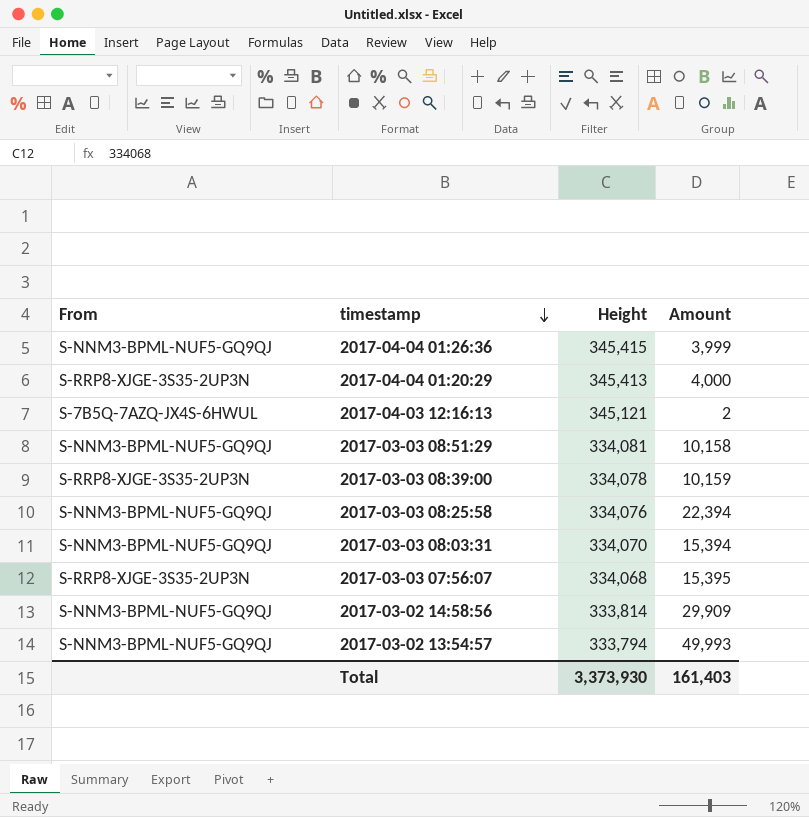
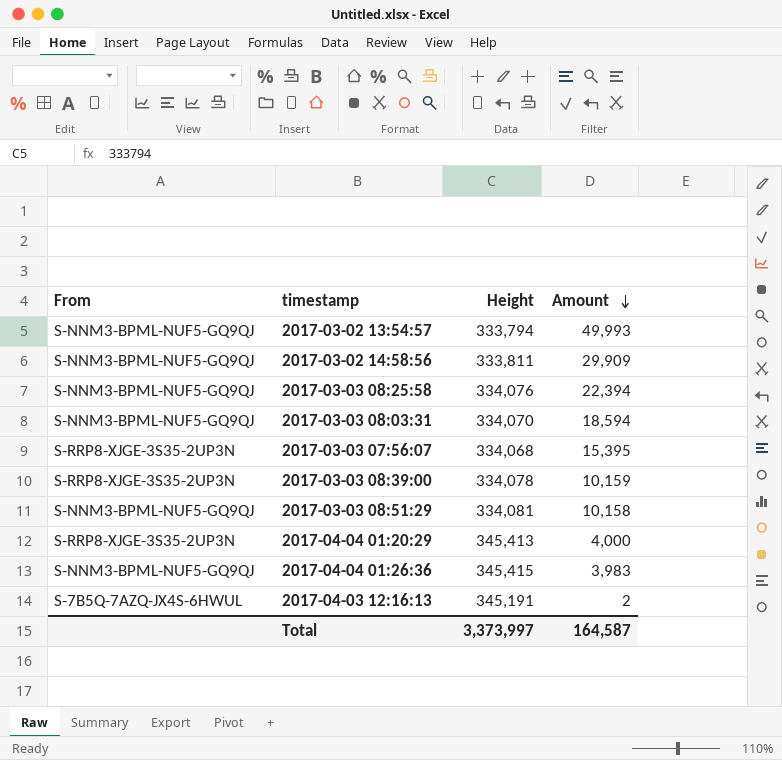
row order: timestamp descending -> Amount descending
2017-03-02 14:58:56 | Height: 333,814 -> 333,811
2017-03-03 08:03:31 | Amount: 15,394 -> 18,594
2017-04-04 01:26:36 | Amount: 3,999 -> 3,983
2017-04-03 12:16:13 | Height: 345,121 -> 345,191
Total | Height: 3,373,930 -> 3,373,997
Total | Amount: 161,403 -> 164,587

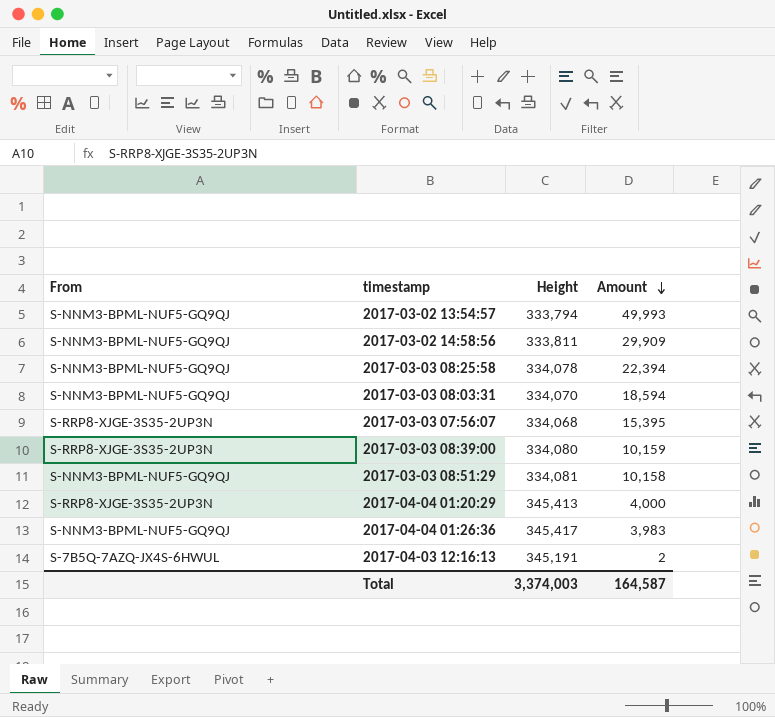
2017-03-03 08:25:58 | Height: 334,076 -> 334,078
2017-03-03 08:39:00 | Height: 334,078 -> 334,080
2017-04-04 01:26:36 | Height: 345,415 -> 345,417
Total | Height: 3,373,997 -> 3,374,003

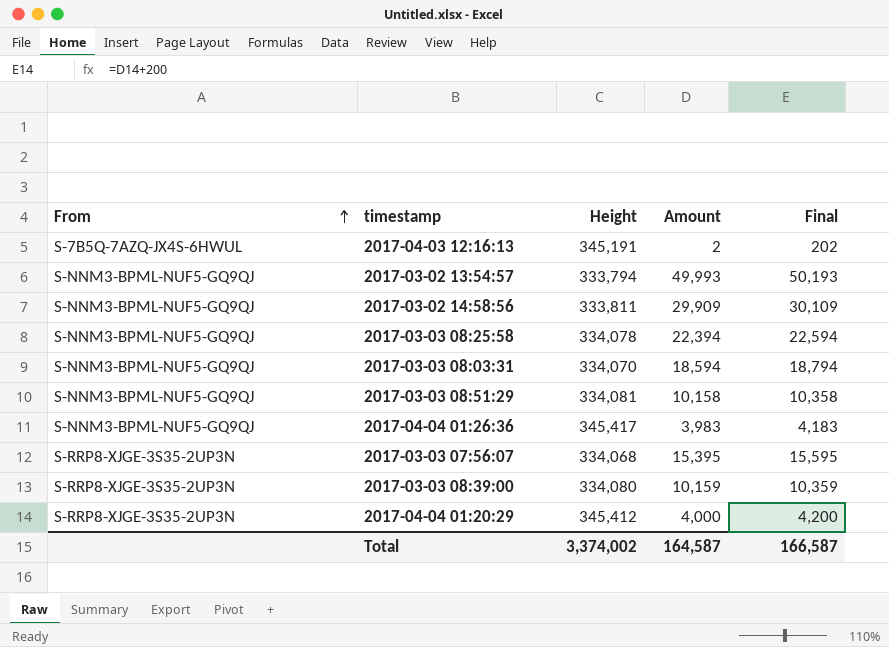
row order: Amount descending -> From ascending
column Final | formula: none -> [Amount] + 200
2017-04-04 01:20:29 | Height: 345,413 -> 345,412
Total | Height: 3,374,003 -> 3,374,002

